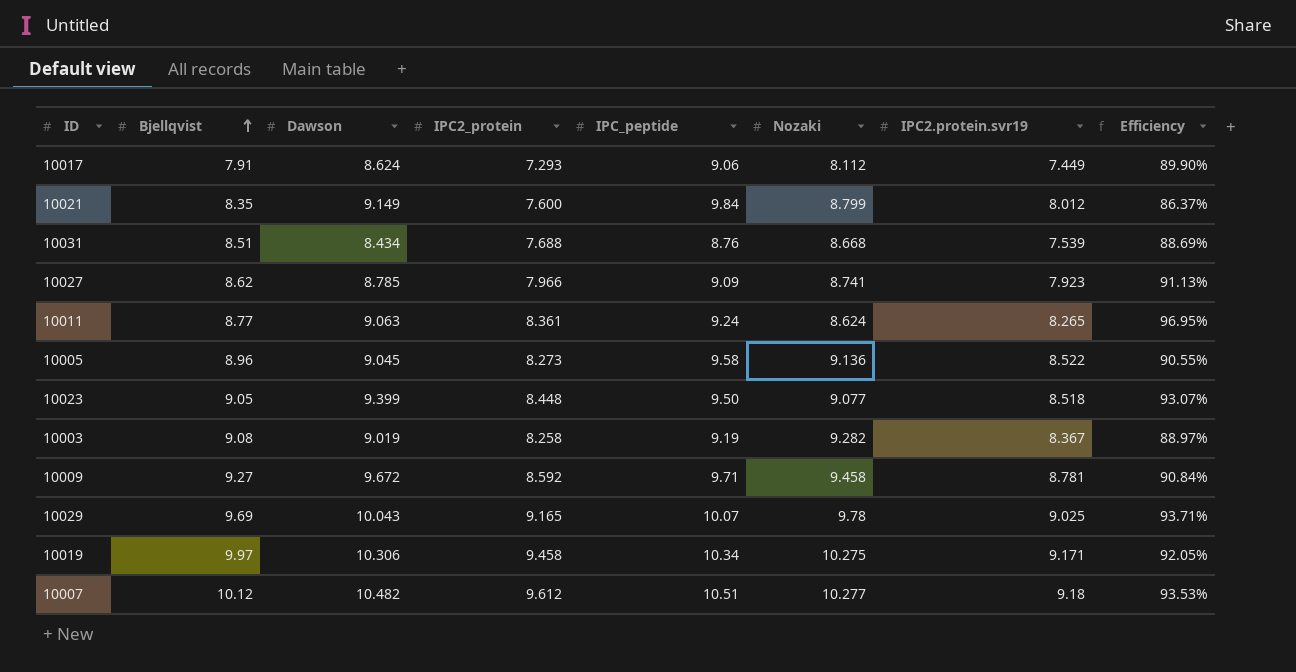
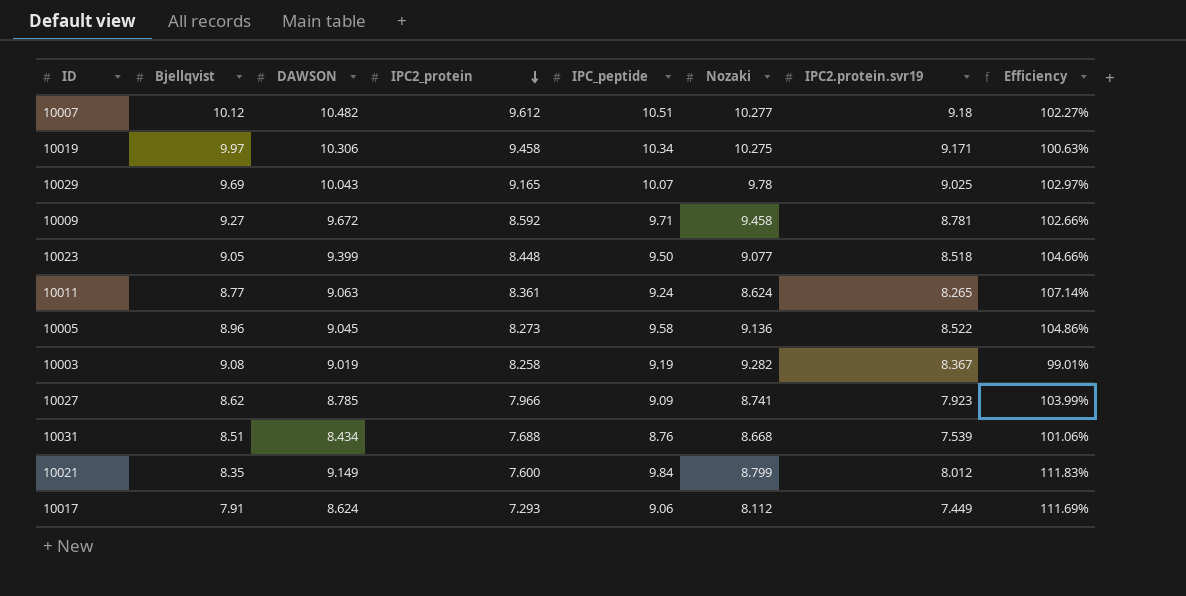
row order: Bjellqvist ascending -> IPC2_protein descending
column name: Dawson -> DAWSON
column Efficiency | formula: [IPC2_protein] / [Nozaki] -> [IPC_peptide] / [Nozaki]

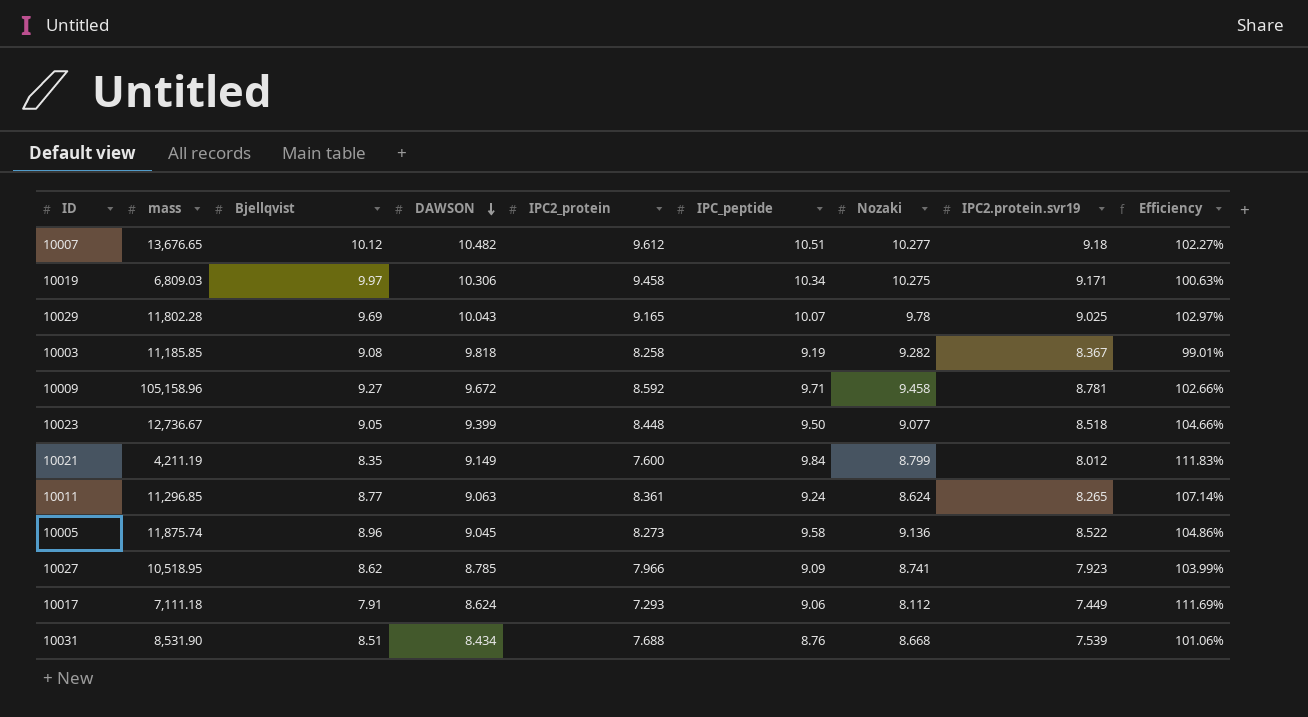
row order: IPC2_protein descending -> DAWSON descending
column mass | position: none -> 2
10003 | DAWSON: 9.019 -> 9.818

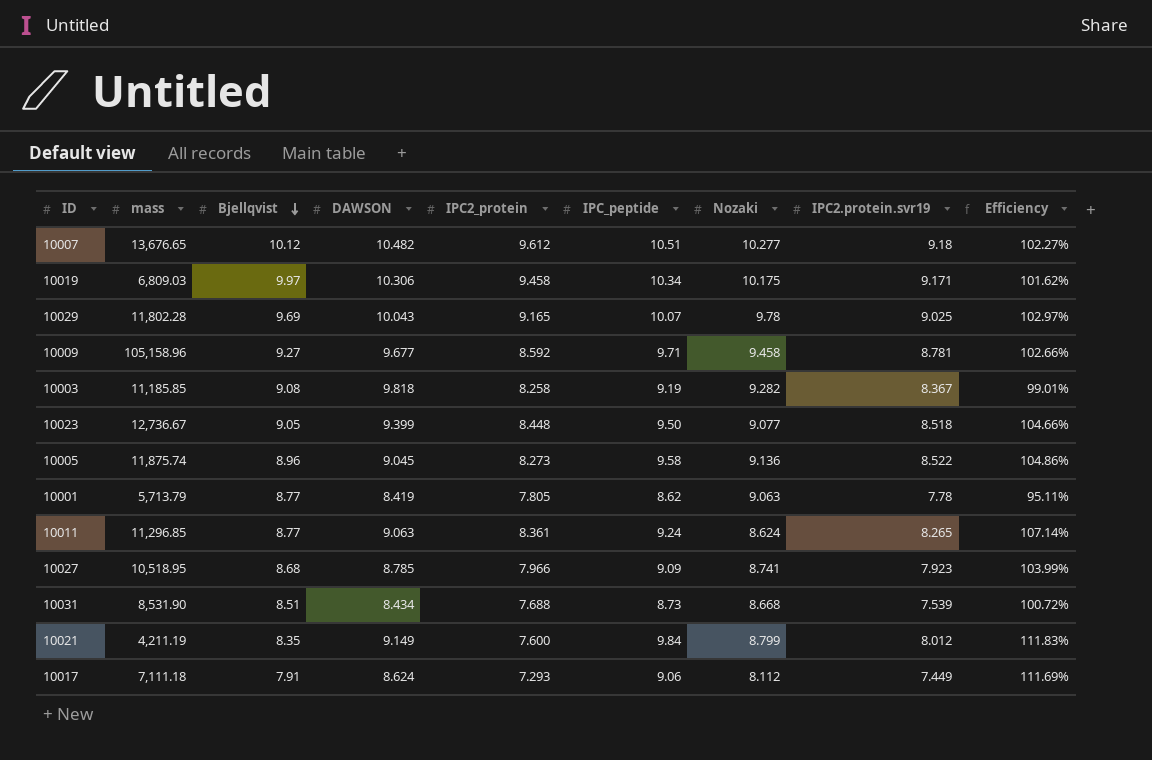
row order: DAWSON descending -> Bjellqvist descending
10019 | Nozaki: 10.275 -> 10.175
10019 | Efficiency: 100.63% -> 101.62%
10009 | DAWSON: 9.672 -> 9.677
row 10001: none -> 5,713.79 | 8.77 | 8.419 | 7.805 | 8.62 | 9.063 | 7.78 | 95.11%
10027 | Bjellqvist: 8.62 -> 8.68
10031 | IPC_peptide: 8.76 -> 8.73
10031 | Efficiency: 101.06% -> 100.72%

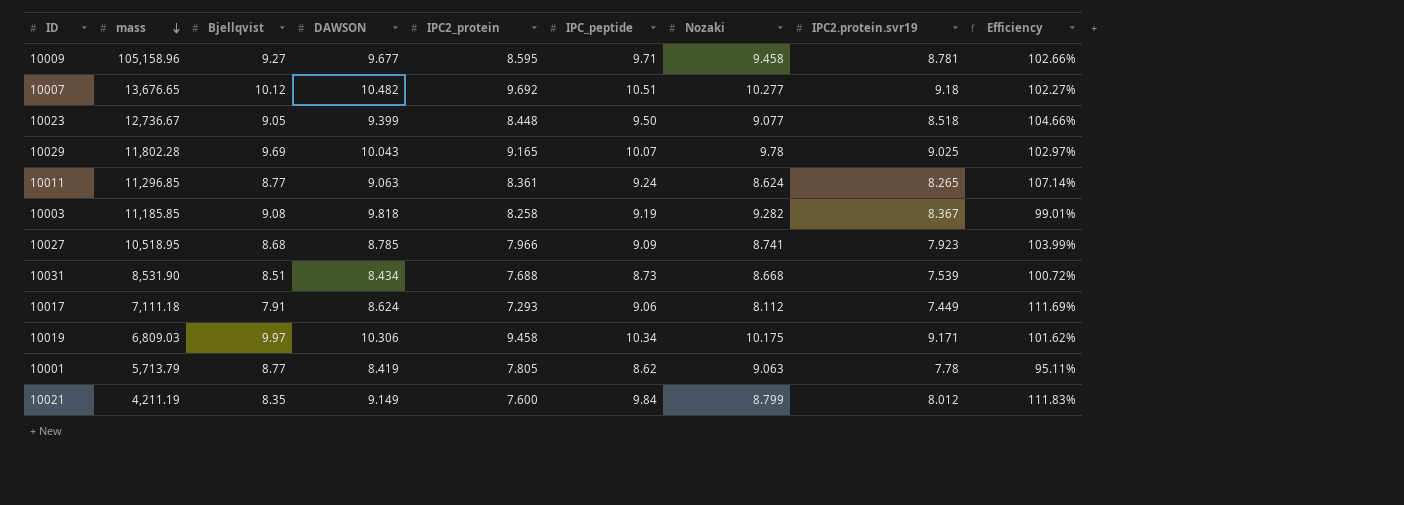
row order: Bjellqvist descending -> mass descending
row 10005: 11,875.74 | 8.96 | 9.045 | 8.273 | 9.58 | 9.136 | 8.522 | 104.86% -> none
10009 | IPC2_protein: 8.592 -> 8.595
10007 | IPC2_protein: 9.612 -> 9.692

